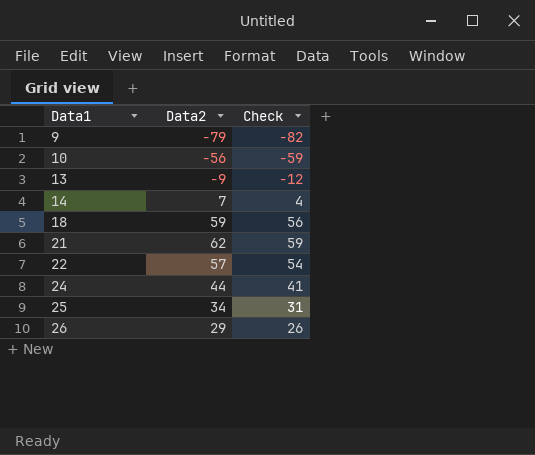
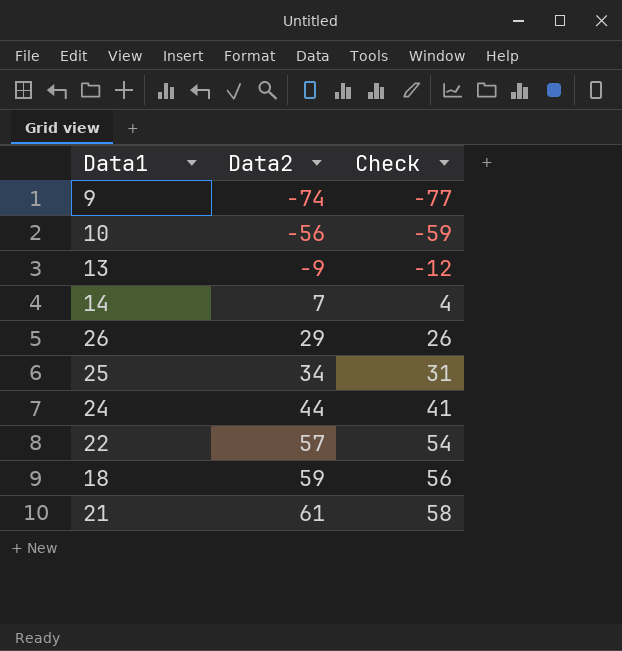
row order: Data1 ascending -> Data2 ascending
9 | Data2: -79 -> -74
9 | Check: -82 -> -77
21 | Data2: 62 -> 61
21 | Check: 59 -> 58

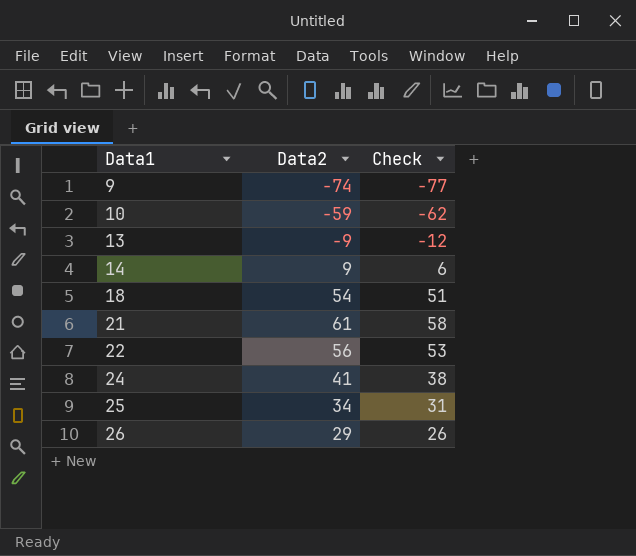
row order: Data2 ascending -> Data1 ascending
10 | Data2: -56 -> -59
10 | Check: -59 -> -62
14 | Data2: 7 -> 9
14 | Check: 4 -> 6
18 | Data2: 59 -> 54
18 | Check: 56 -> 51
22 | Data2: 57 -> 56
22 | Check: 54 -> 53
24 | Data2: 44 -> 41
24 | Check: 41 -> 38

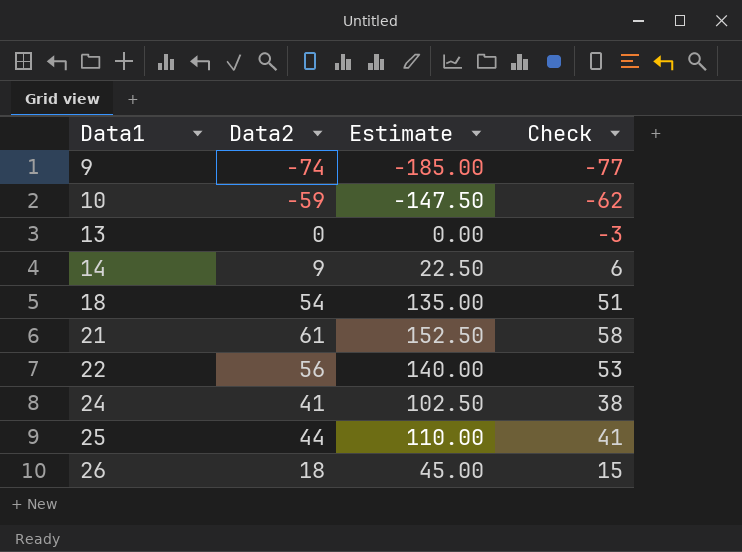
column Estimate | formula: none -> [Data2] * 2.5
13 | Data2: -9 -> 0
13 | Check: -12 -> -3
25 | Data2: 34 -> 44
25 | Check: 31 -> 41
26 | Data2: 29 -> 18
26 | Check: 26 -> 15

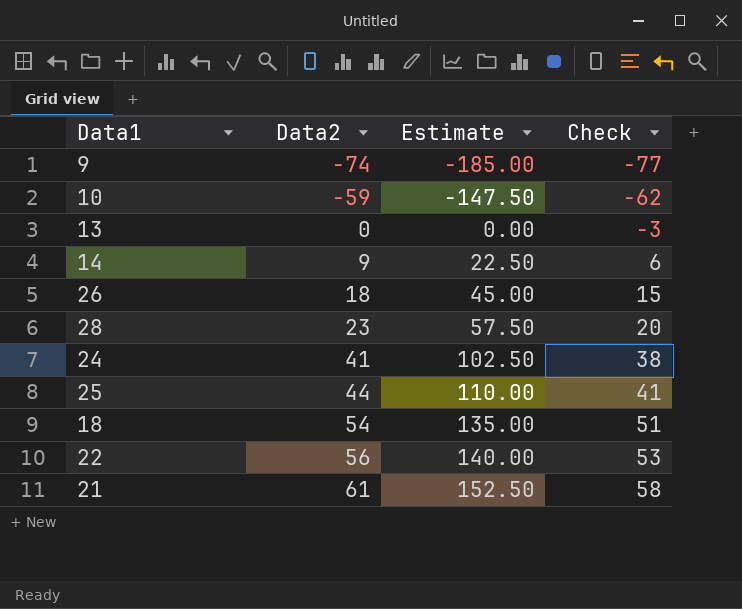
row order: Data1 ascending -> Data2 ascending
row 28: none -> 23 | 57.50 | 20

